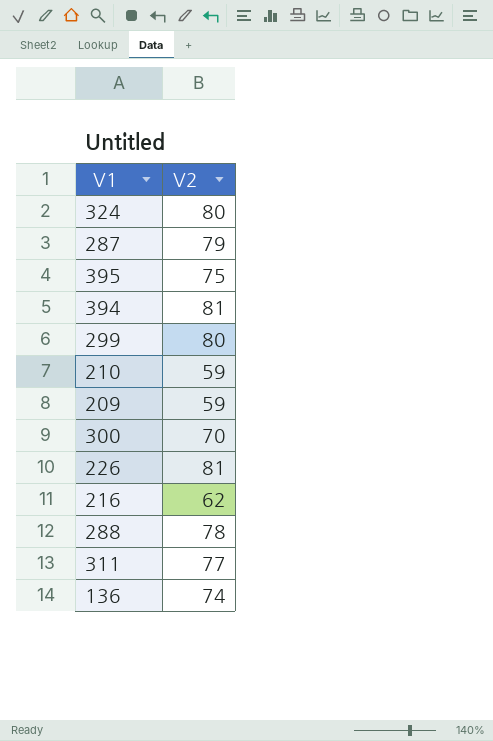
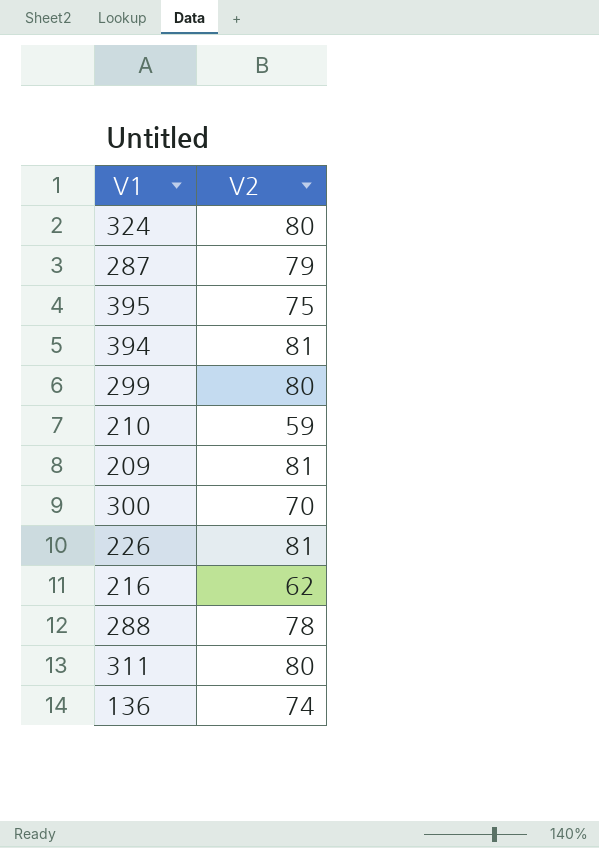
209 | V2: 59 -> 81
311 | V2: 77 -> 80

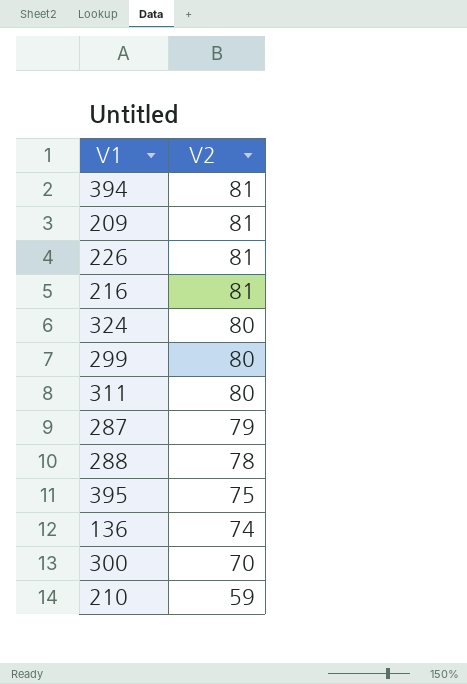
row order: none -> V2 descending
216 | V2: 62 -> 81

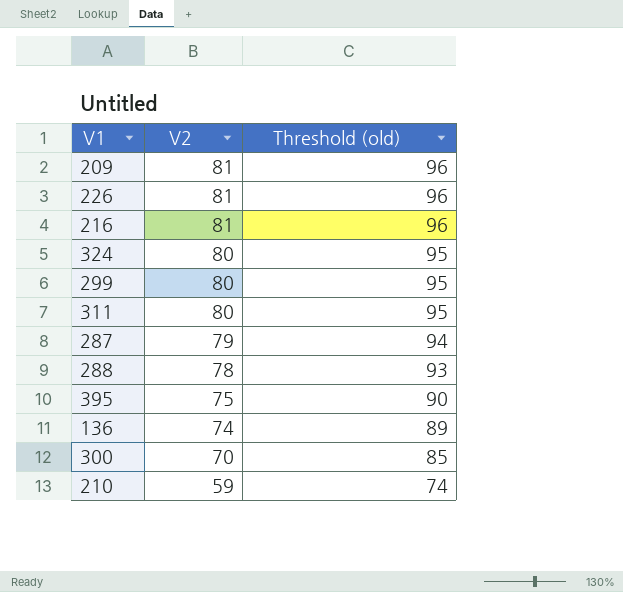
column Threshold (old) | formula: none -> [V2] + 15
row 394: 81 -> none

